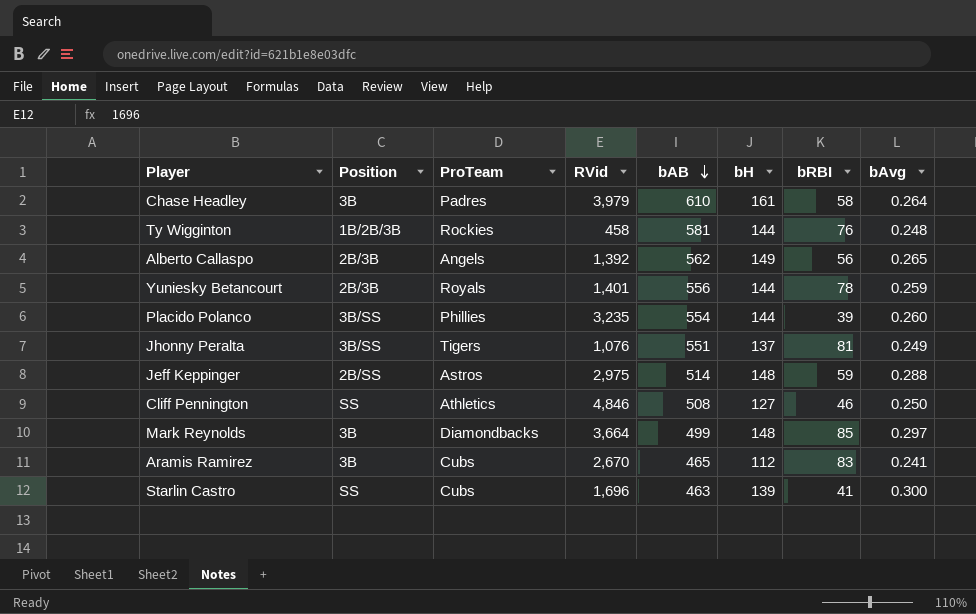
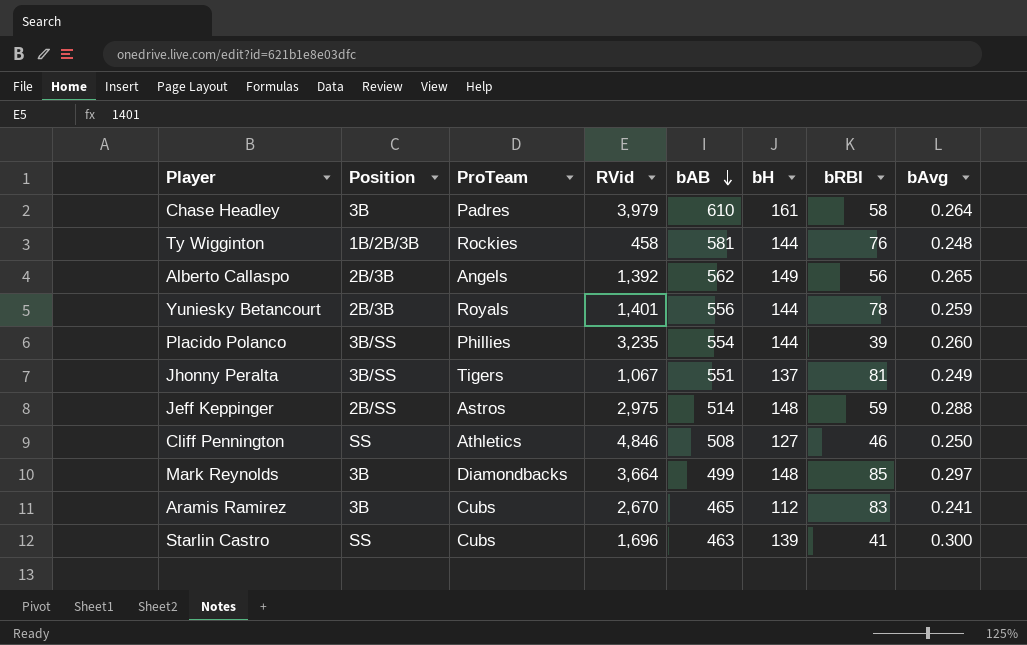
Jhonny Peralta | RVid: 1,076 -> 1,067

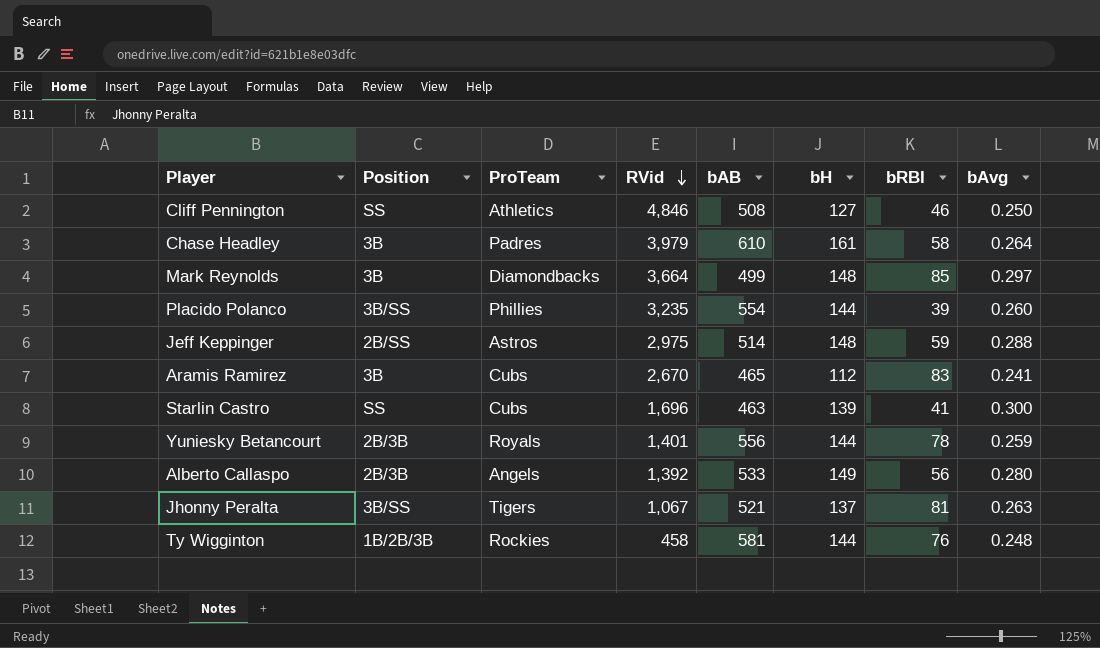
row order: bAB descending -> RVid descending
Alberto Callaspo | bAB: 562 -> 533
Alberto Callaspo | bAvg: 0.265 -> 0.280
Jhonny Peralta | bAB: 551 -> 521
Jhonny Peralta | bAvg: 0.249 -> 0.263

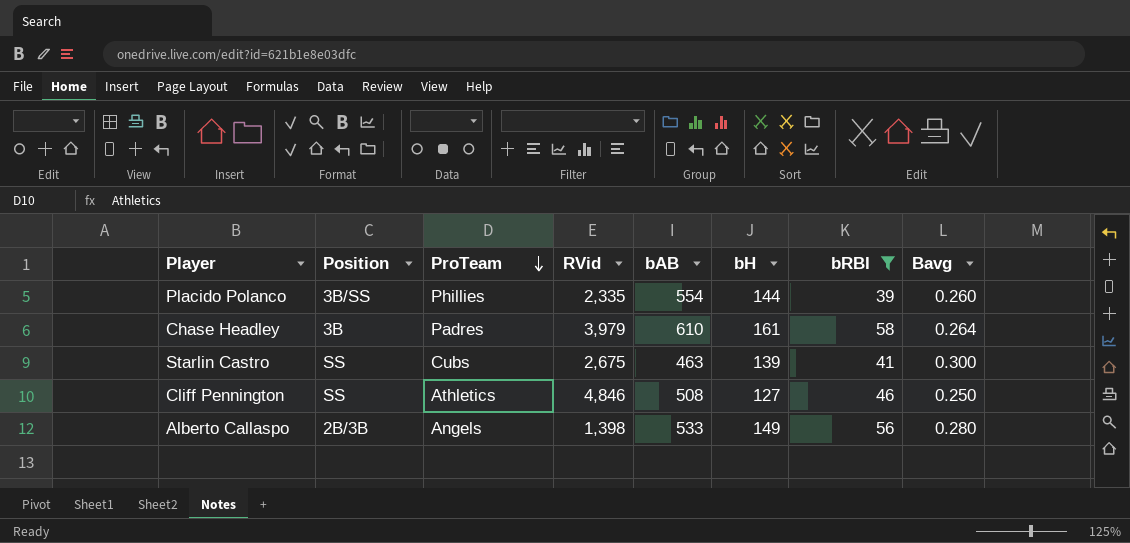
filter: none -> bRBI <= 58
row order: RVid descending -> ProTeam descending
column name: bAvg -> Bavg
Placido Polanco | RVid: 3,235 -> 2,335
Starlin Castro | RVid: 1,696 -> 2,675
Alberto Callaspo | RVid: 1,392 -> 1,398

